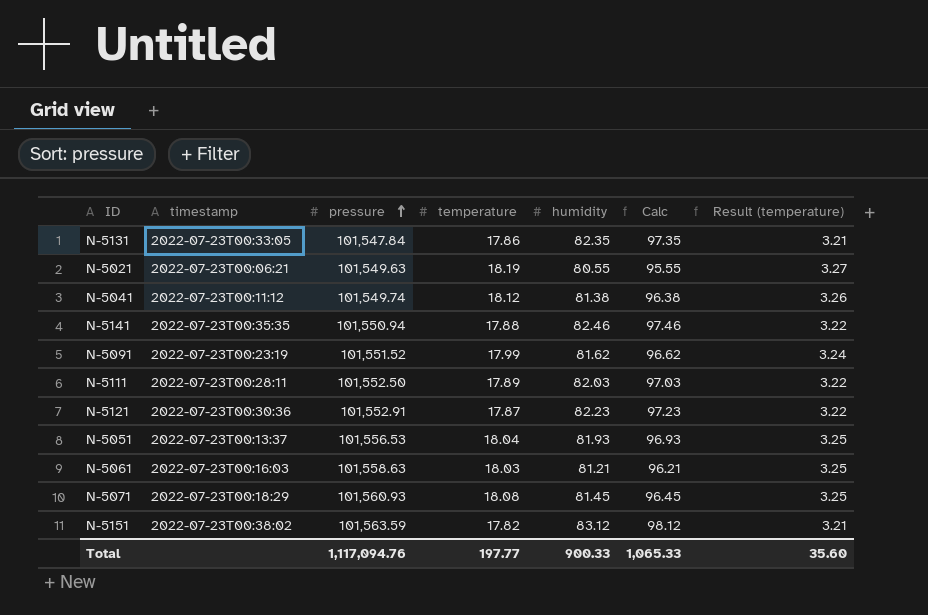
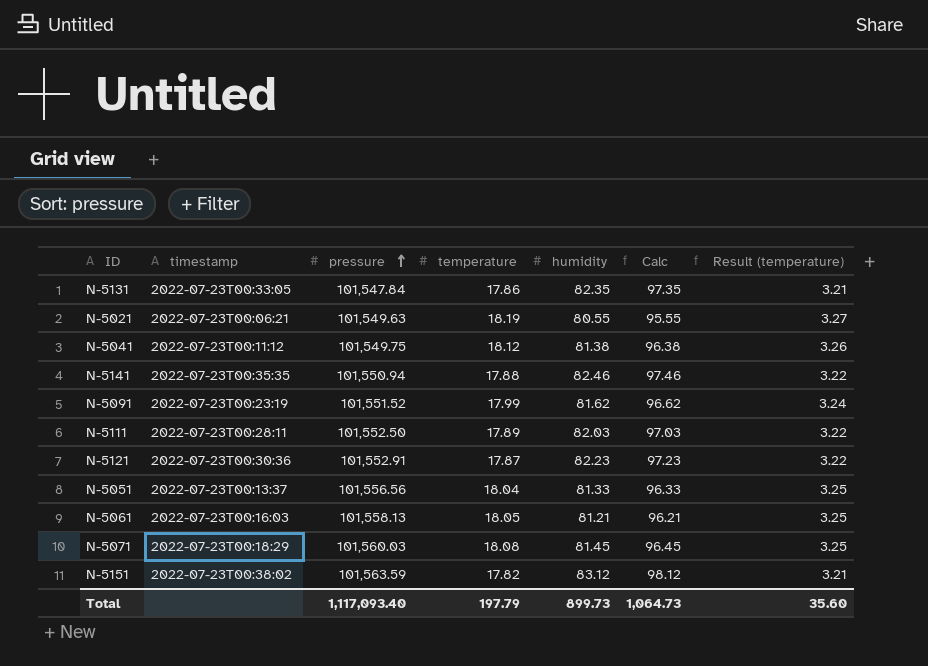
N-5041 | pressure: 101,549.74 -> 101,549.75
N-5051 | pressure: 101,556.53 -> 101,556.56
N-5051 | humidity: 81.93 -> 81.33
N-5051 | Calc: 96.93 -> 96.33
N-5061 | pressure: 101,558.63 -> 101,558.13
N-5061 | temperature: 18.03 -> 18.05
N-5071 | pressure: 101,560.93 -> 101,560.03
Total | pressure: 1,117,094.76 -> 1,117,093.40
Total | temperature: 197.77 -> 197.79
Total | humidity: 900.33 -> 899.73
Total | Calc: 1,065.33 -> 1,064.73

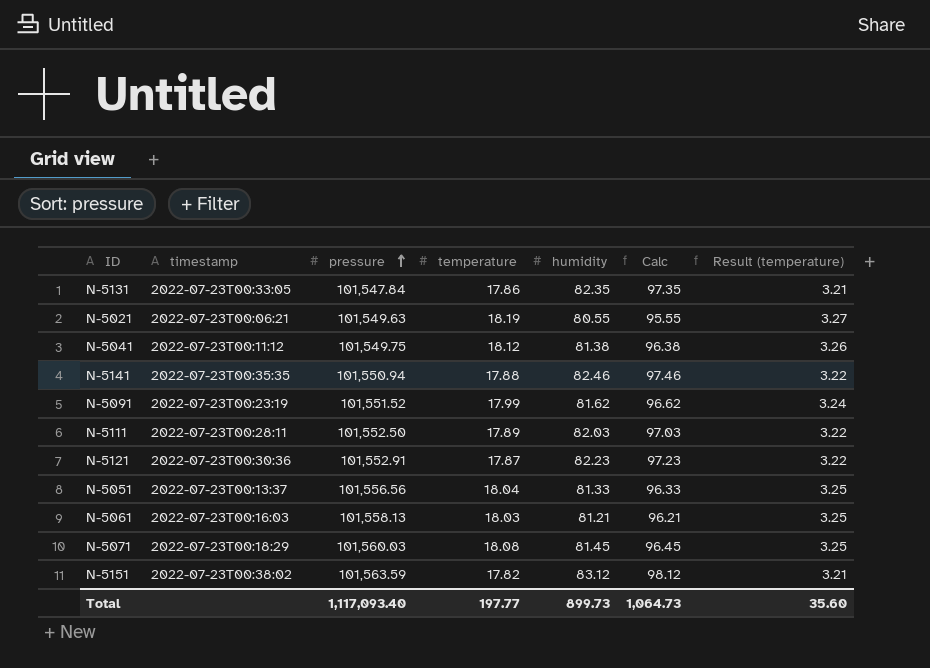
N-5061 | temperature: 18.05 -> 18.03
Total | temperature: 197.79 -> 197.77

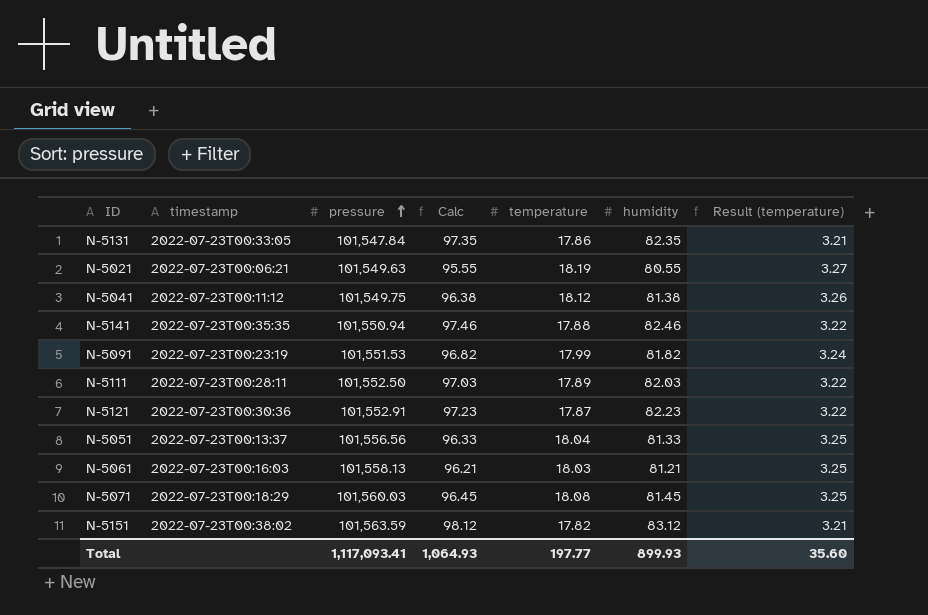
column Calc | position: 6 -> 4
N-5091 | pressure: 101,551.52 -> 101,551.53
N-5091 | Calc: 96.62 -> 96.82
N-5091 | humidity: 81.62 -> 81.82
Total | pressure: 1,117,093.40 -> 1,117,093.41
Total | Calc: 1,064.73 -> 1,064.93
Total | humidity: 899.73 -> 899.93

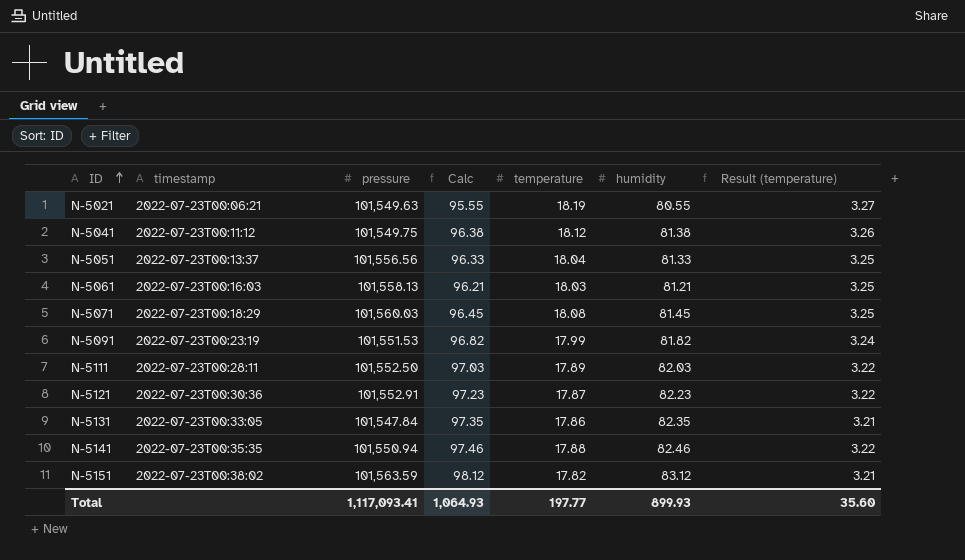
row order: pressure ascending -> ID ascending

